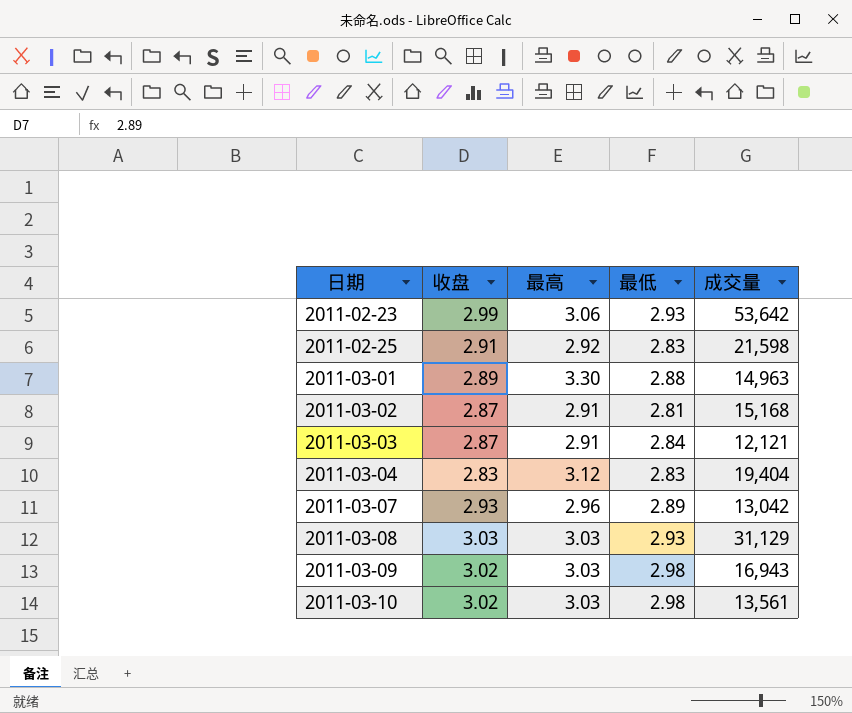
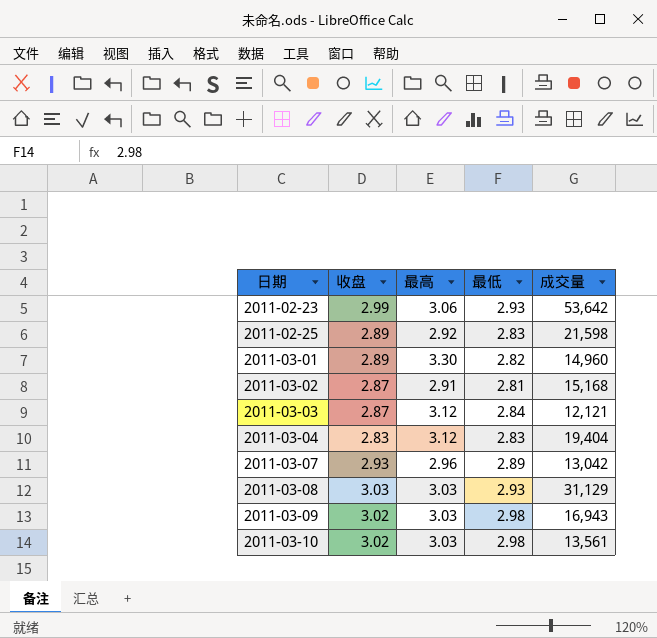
2011-02-25 | 收盘: 2.91 -> 2.89
2011-03-01 | 最低: 2.88 -> 2.82
2011-03-01 | 成交量: 14,963 -> 14,960
2011-03-03 | 最高: 2.91 -> 3.12

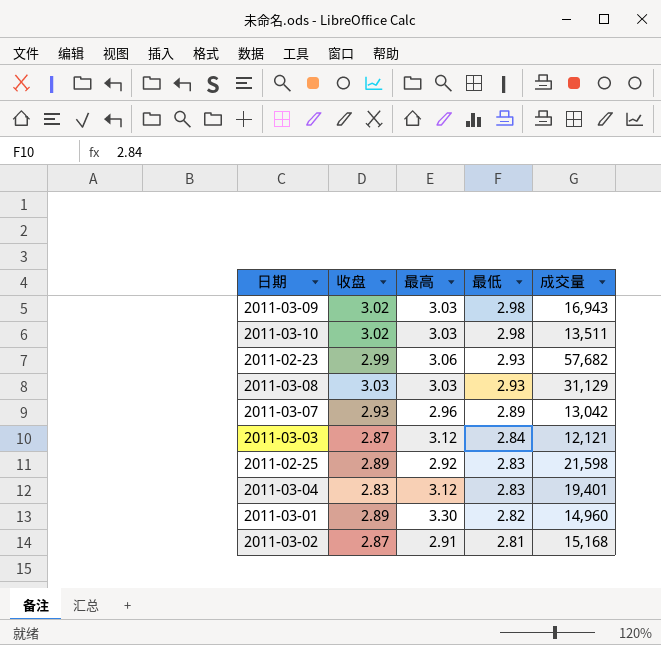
row order: 日期 ascending -> 最低 descending
2011-03-10 | 成交量: 13,561 -> 13,511
2011-02-23 | 成交量: 53,642 -> 57,682
2011-03-04 | 成交量: 19,404 -> 19,401

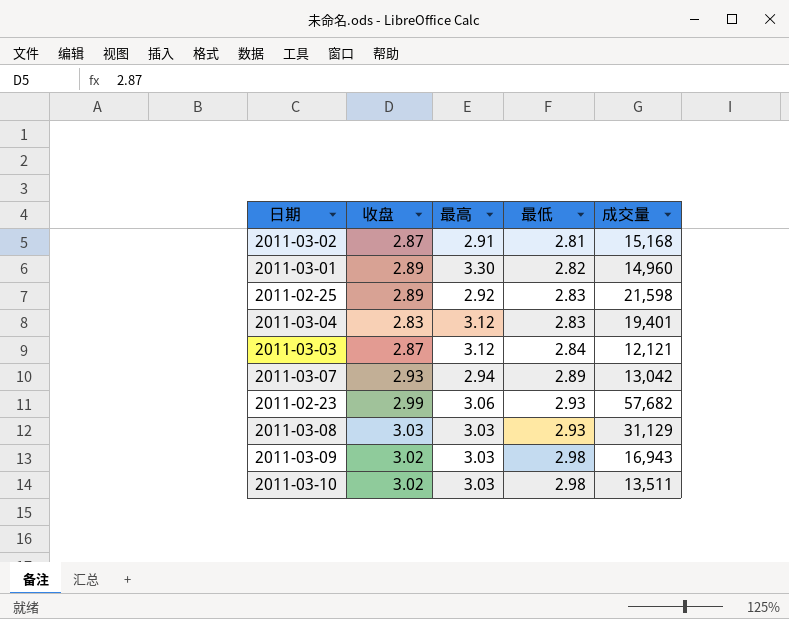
row order: 最低 descending -> 最低 ascending
2011-03-07 | 最高: 2.96 -> 2.94

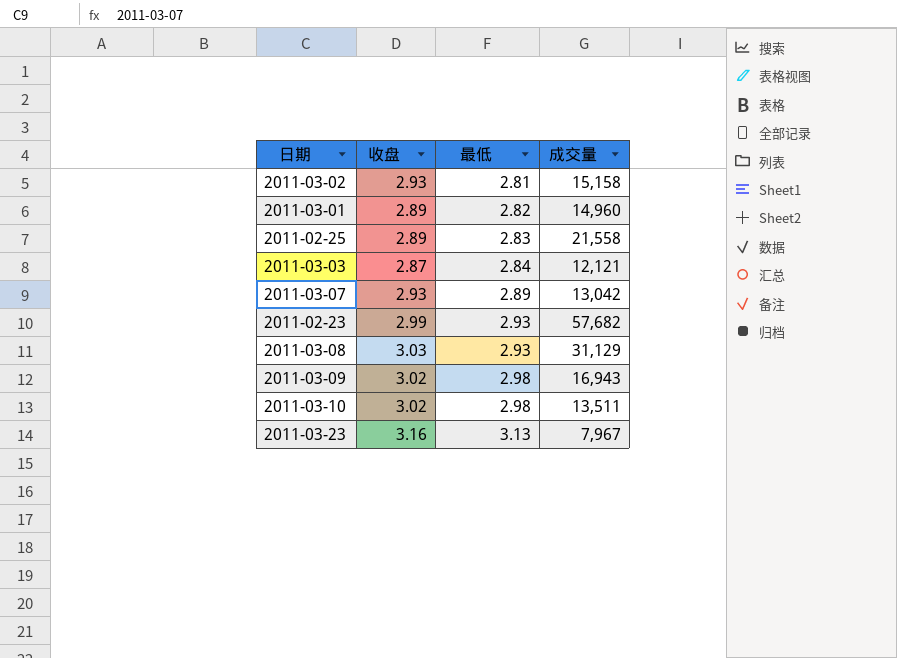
column 最高 | position: 3 -> none
row 2011-03-04: 2.83 | 3.12 | 2.83 | 19,401 -> none
2011-03-02 | 收盘: 2.87 -> 2.93
2011-03-02 | 成交量: 15,168 -> 15,158
2011-02-25 | 成交量: 21,598 -> 21,558
row 2011-03-23: none -> 3.16 | 3.13 | 7,967

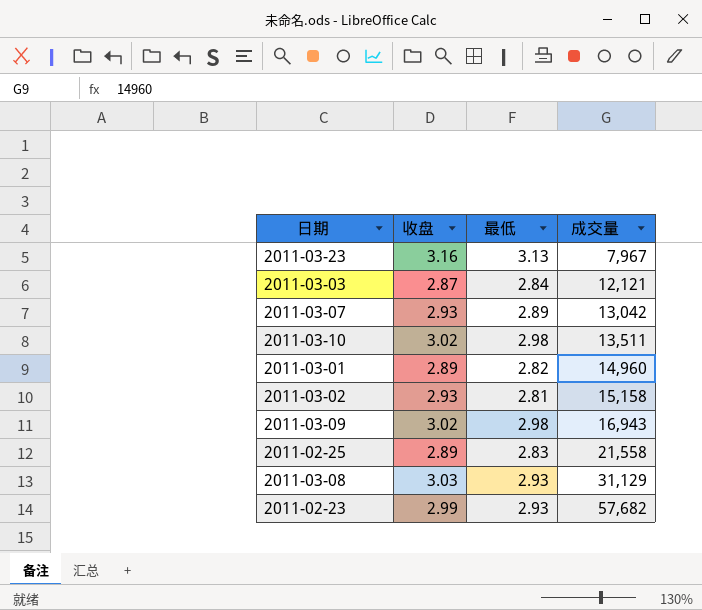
row order: 最低 ascending -> 成交量 ascending

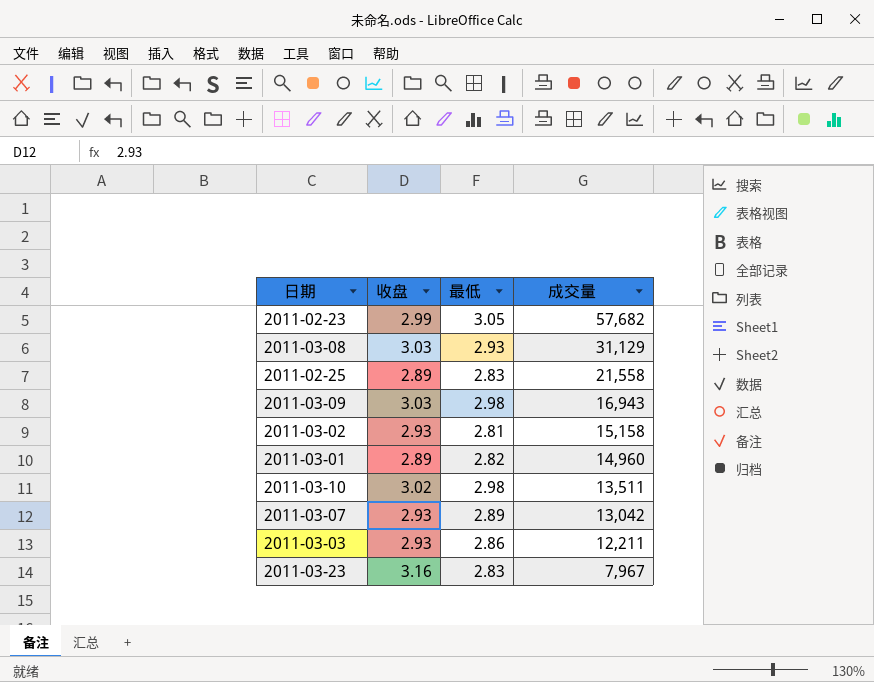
row order: 成交量 ascending -> 成交量 descending
2011-02-23 | 最低: 2.93 -> 3.05
2011-03-09 | 收盘: 3.02 -> 3.03
2011-03-03 | 收盘: 2.87 -> 2.93
2011-03-03 | 最低: 2.84 -> 2.86
2011-03-03 | 成交量: 12,121 -> 12,211
2011-03-23 | 最低: 3.13 -> 2.83

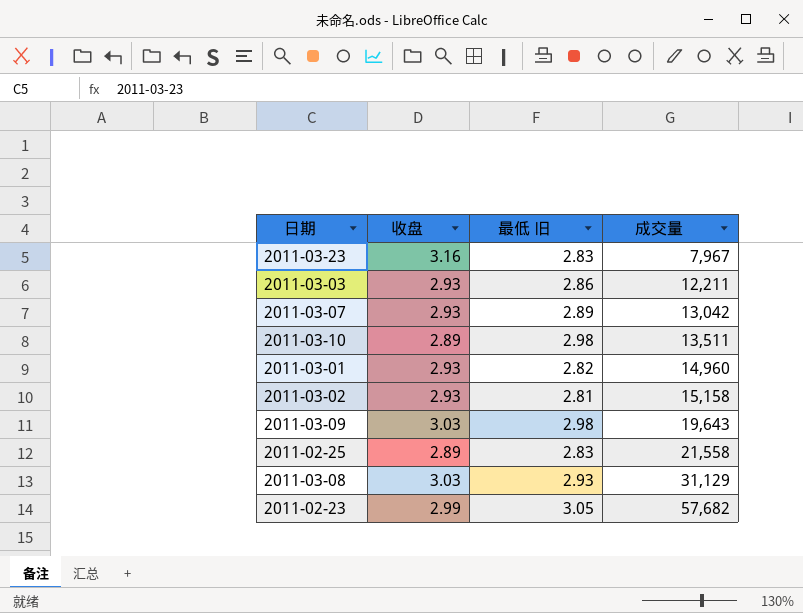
row order: 成交量 descending -> 成交量 ascending
column name: 最低 -> 最低 旧
2011-03-10 | 收盘: 3.02 -> 2.89
2011-03-01 | 收盘: 2.89 -> 2.93
2011-03-09 | 成交量: 16,943 -> 19,643

